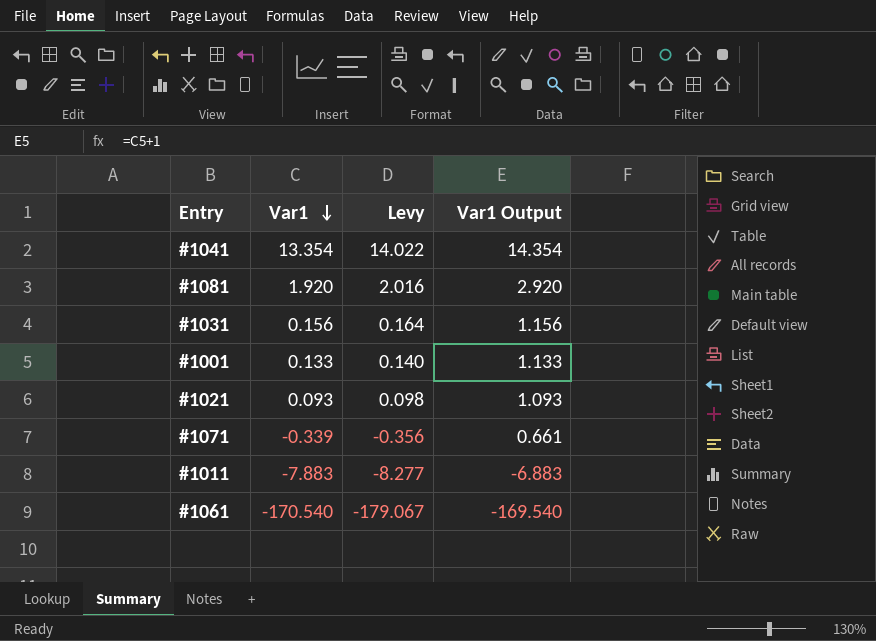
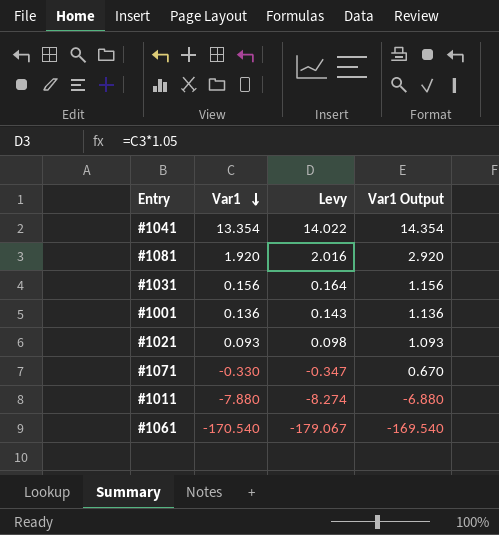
#1001 | Var1: 0.133 -> 0.136
#1001 | Levy: 0.140 -> 0.143
#1001 | Var1 Output: 1.133 -> 1.136
#1071 | Var1: -0.339 -> -0.330
#1071 | Levy: -0.356 -> -0.347
#1071 | Var1 Output: 0.661 -> 0.670
#1011 | Var1: -7.883 -> -7.880
#1011 | Levy: -8.277 -> -8.274
#1011 | Var1 Output: -6.883 -> -6.880

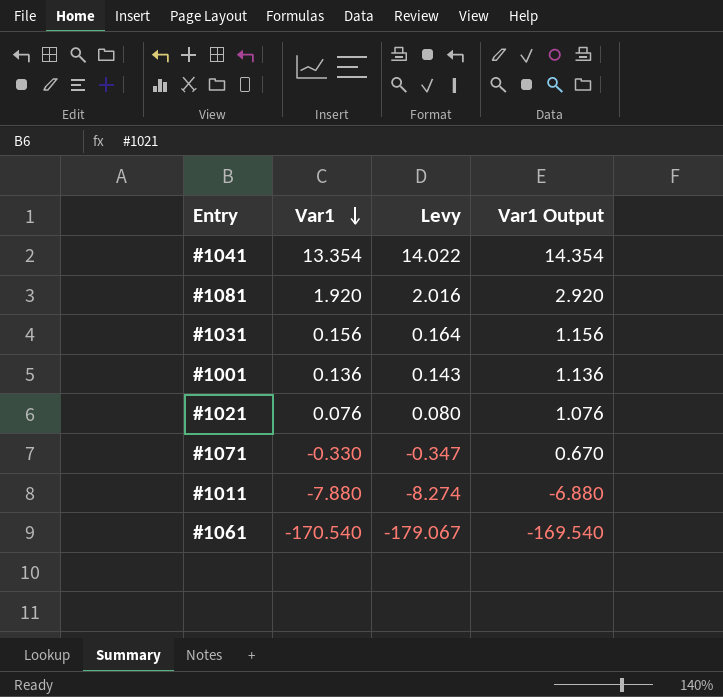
#1021 | Var1: 0.093 -> 0.076
#1021 | Levy: 0.098 -> 0.080
#1021 | Var1 Output: 1.093 -> 1.076

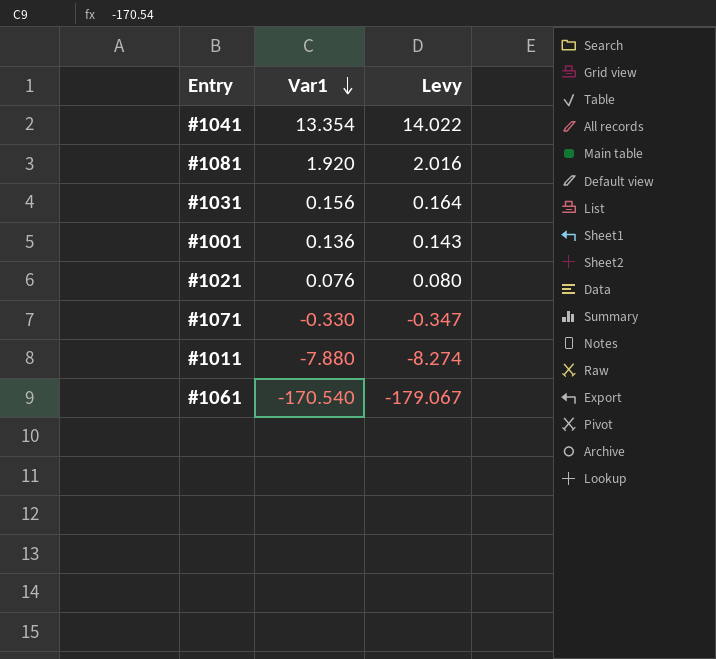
column Var1 Output | formula: [Var1] + 1 -> none

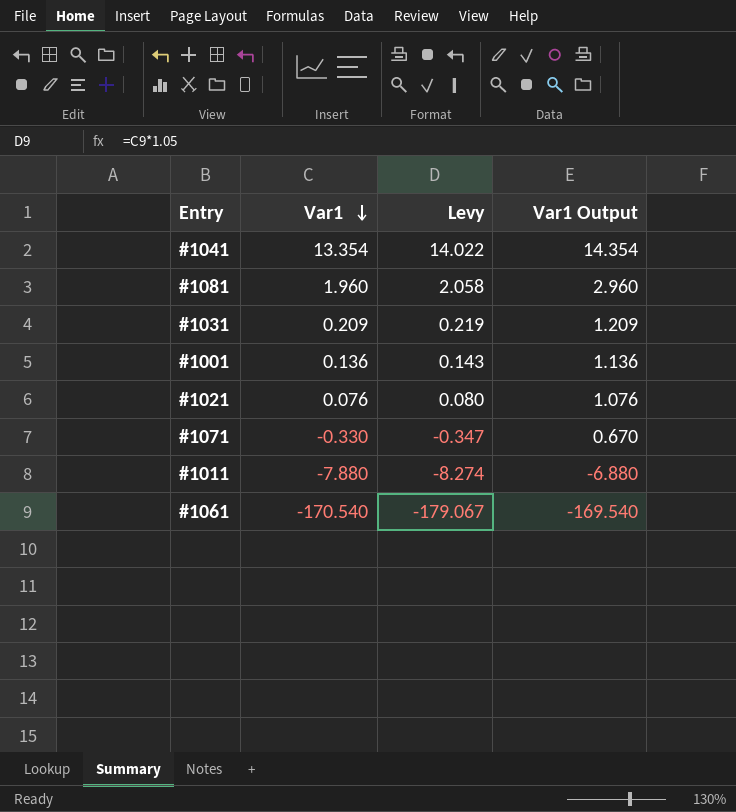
column Var1 Output | formula: none -> [Var1] + 1
#1081 | Var1: 1.920 -> 1.960
#1081 | Levy: 2.016 -> 2.058
#1031 | Var1: 0.156 -> 0.209
#1031 | Levy: 0.164 -> 0.219

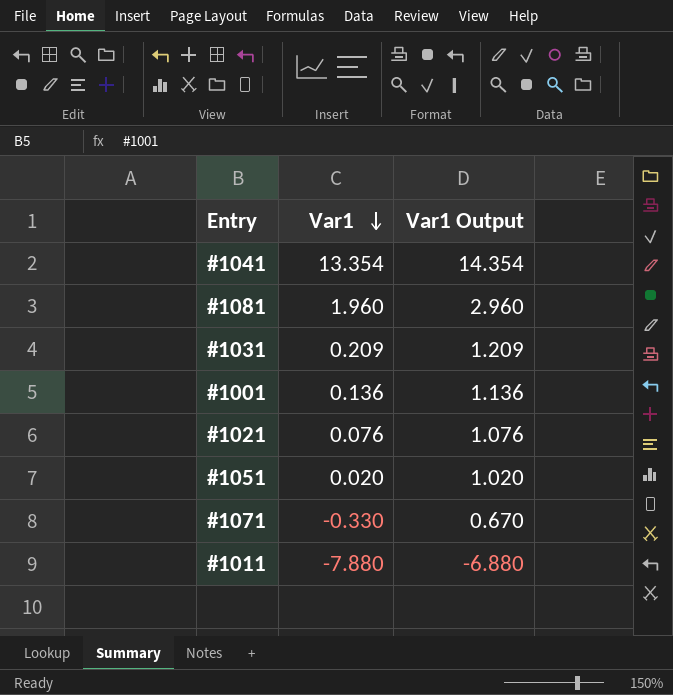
column Levy | formula: [Var1] * 1.05 -> none
row #1061: -170.540 | -179.067 | -169.540 -> none
row #1051: none -> 0.020 | 1.020

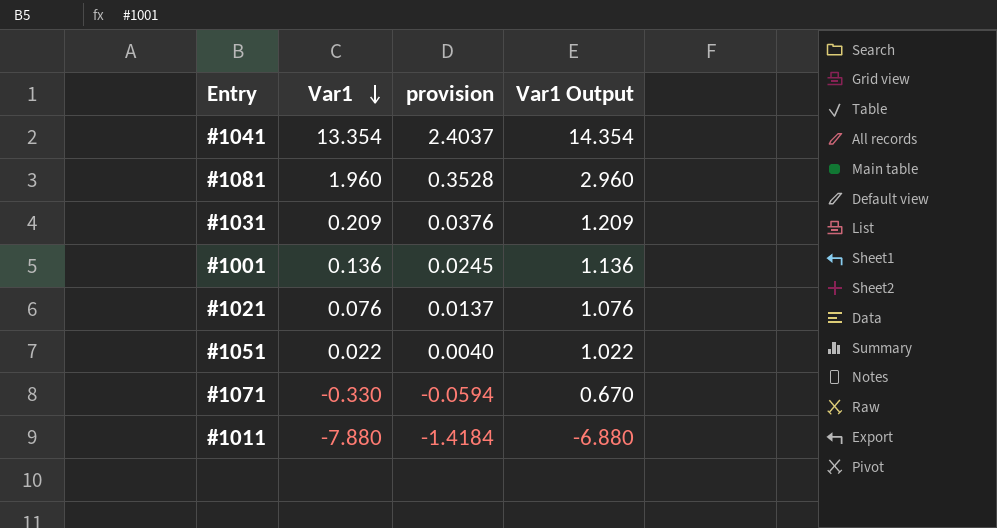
column provision | formula: none -> [Var1] * 0.18
#1051 | Var1: 0.020 -> 0.022
#1051 | Var1 Output: 1.020 -> 1.022

